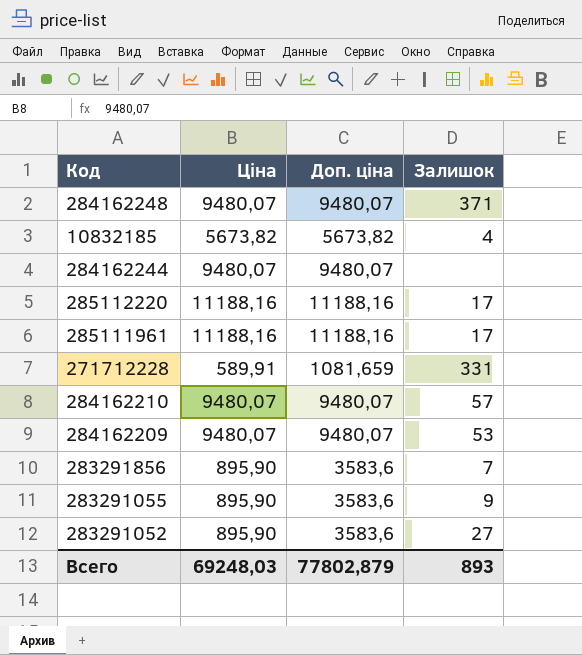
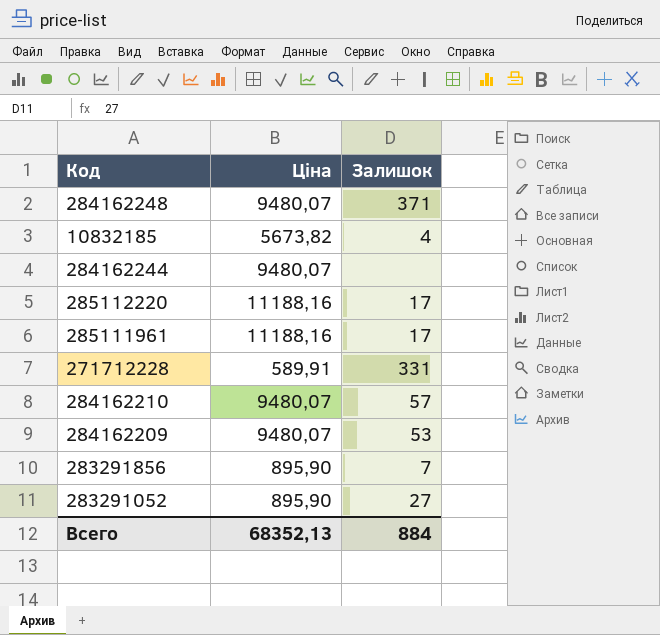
column Доп. ціна | position: 3 -> none
row 283291055: 895,90 | 3583,6 | 9 -> none
Всего | Ціна: 69248,03 -> 68352,13
Всего | Залишок: 893 -> 884

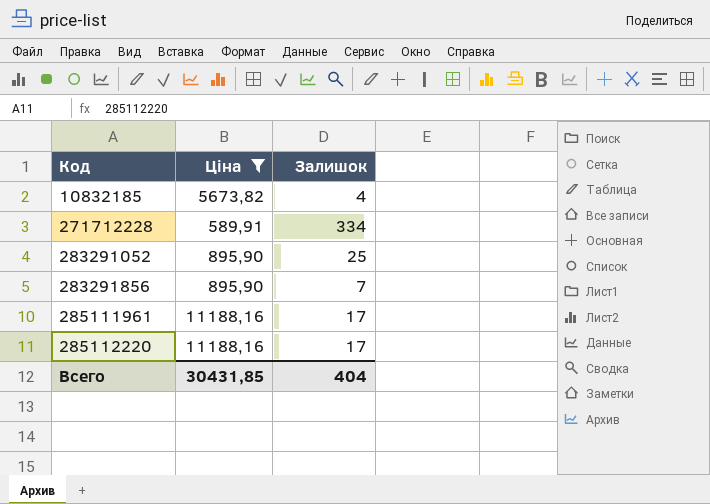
filter: none -> Ціна != 9480,07
row order: none -> Код ascending
271712228 | Залишок: 331 -> 334
283291052 | Залишок: 27 -> 25
Всего | Ціна: 68352,13 -> 30431,85
Всего | Залишок: 884 -> 404

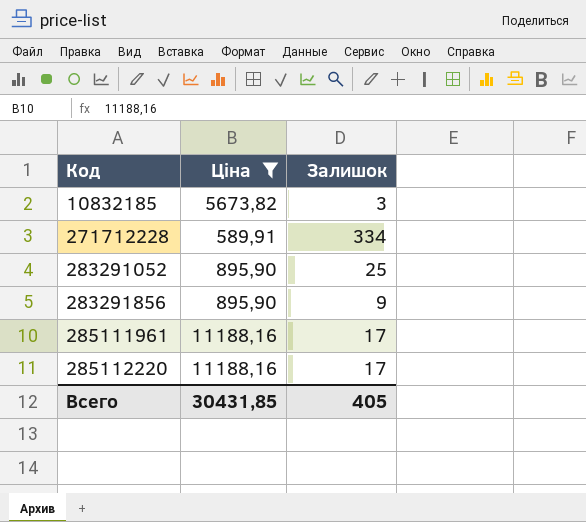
10832185 | Залишок: 4 -> 3
283291856 | Залишок: 7 -> 9
Всего | Залишок: 404 -> 405

